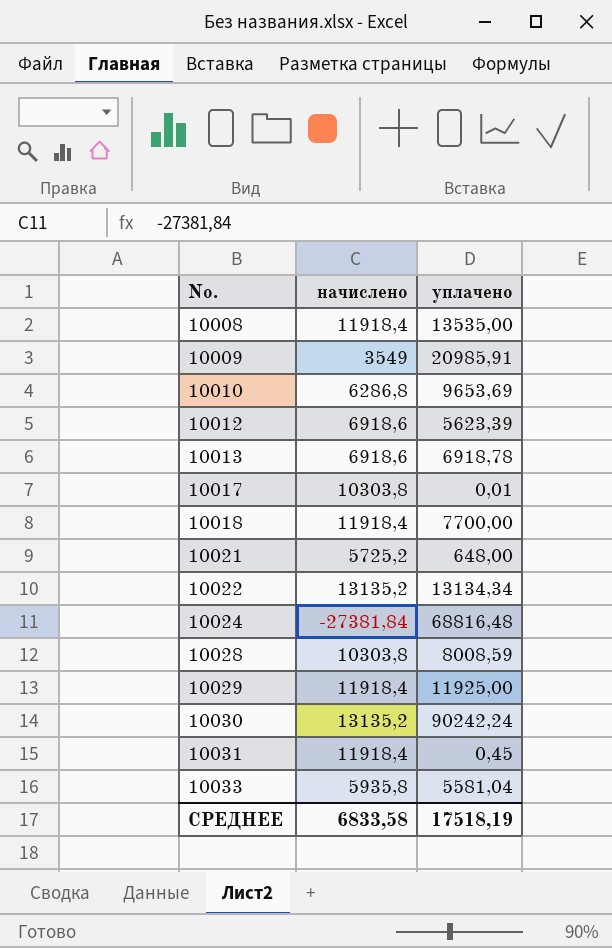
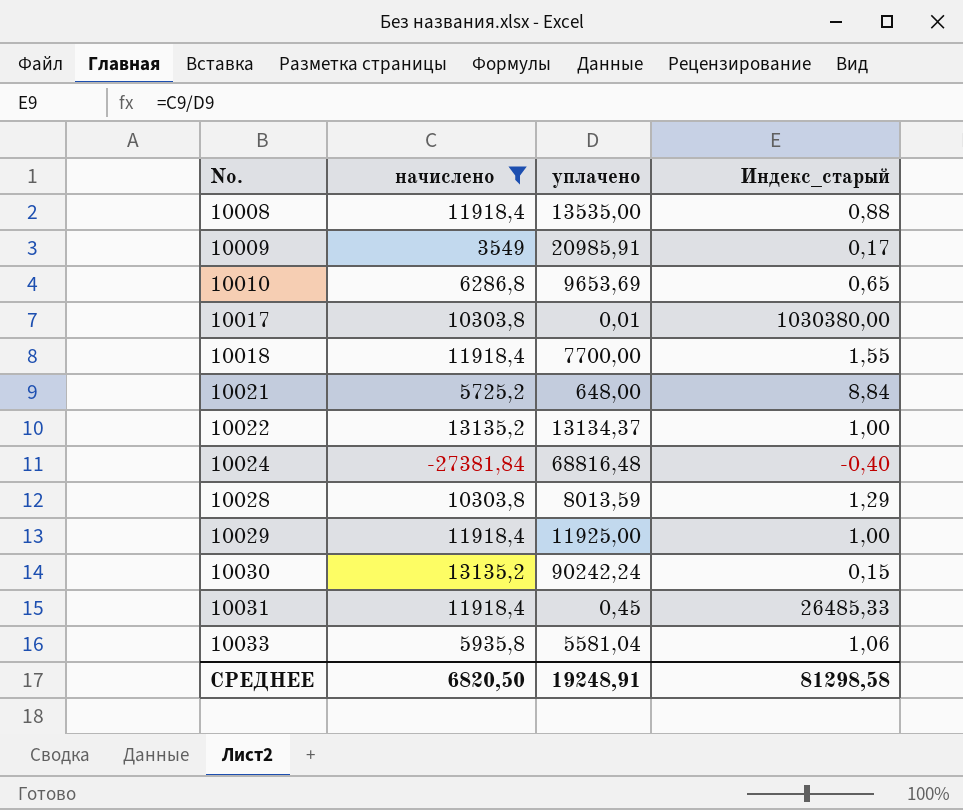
filter: none -> начислено != 6918,6
column Индекс_старый | formula: none -> [начислено] / [уплачено]
10022 | уплачено: 13134,34 -> 13134,37
10028 | уплачено: 8008,59 -> 8013,59
СРЕДНЕЕ | начислено: 6833,58 -> 6820,50
СРЕДНЕЕ | уплачено: 17518,19 -> 19248,91

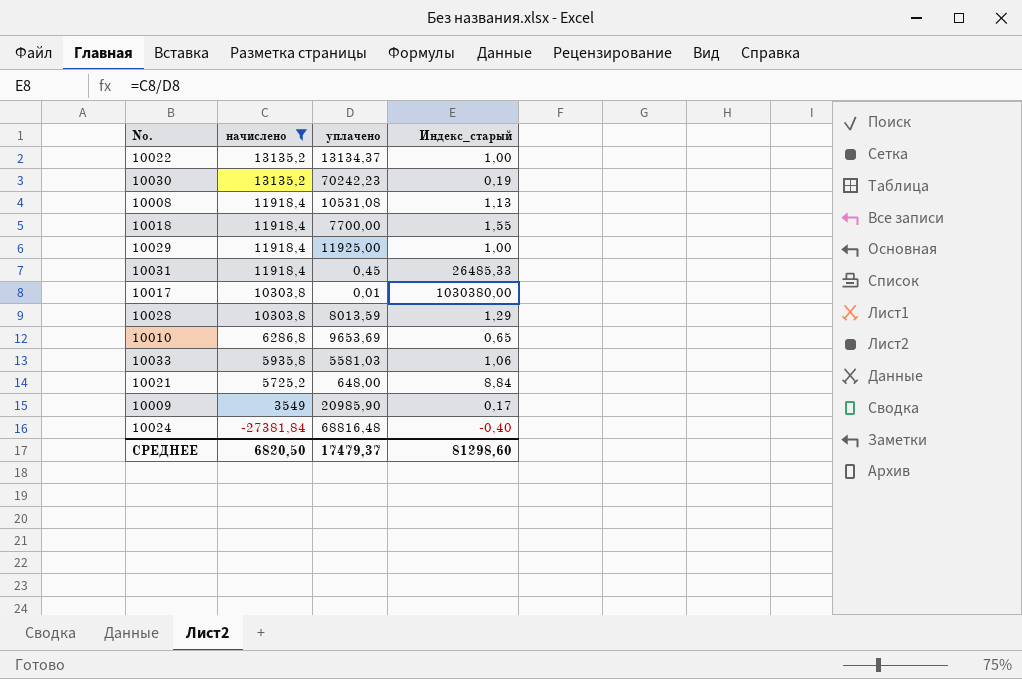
row order: No. ascending -> начислено descending
10030 | уплачено: 90242,24 -> 70242,23
10030 | Индекс_старый: 0,15 -> 0,19
10008 | уплачено: 13535,00 -> 10531,08
10008 | Индекс_старый: 0,88 -> 1,13
10033 | уплачено: 5581,04 -> 5581,03
10009 | уплачено: 20985,91 -> 20985,90
СРЕДНЕЕ | уплачено: 19248,91 -> 17479,37
СРЕДНЕЕ | Индекс_старый: 81298,58 -> 81298,60

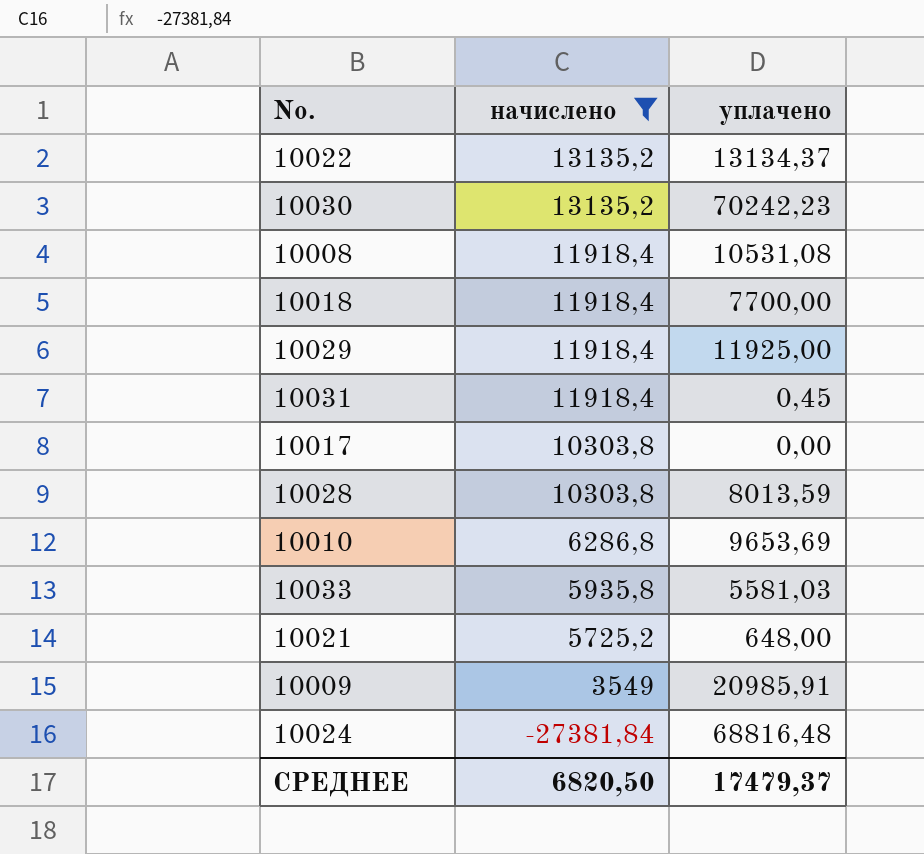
column Индекс_старый | formula: [начислено] / [уплачено] -> none
10017 | уплачено: 0,01 -> 0,00
10009 | уплачено: 20985,90 -> 20985,91

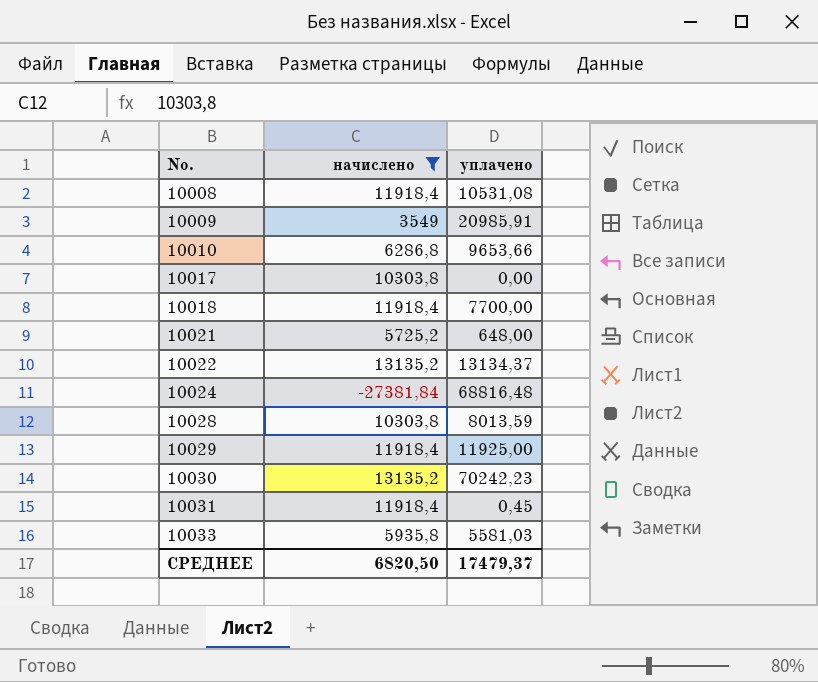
row order: начислено descending -> No. ascending
10010 | уплачено: 9653,69 -> 9653,66

